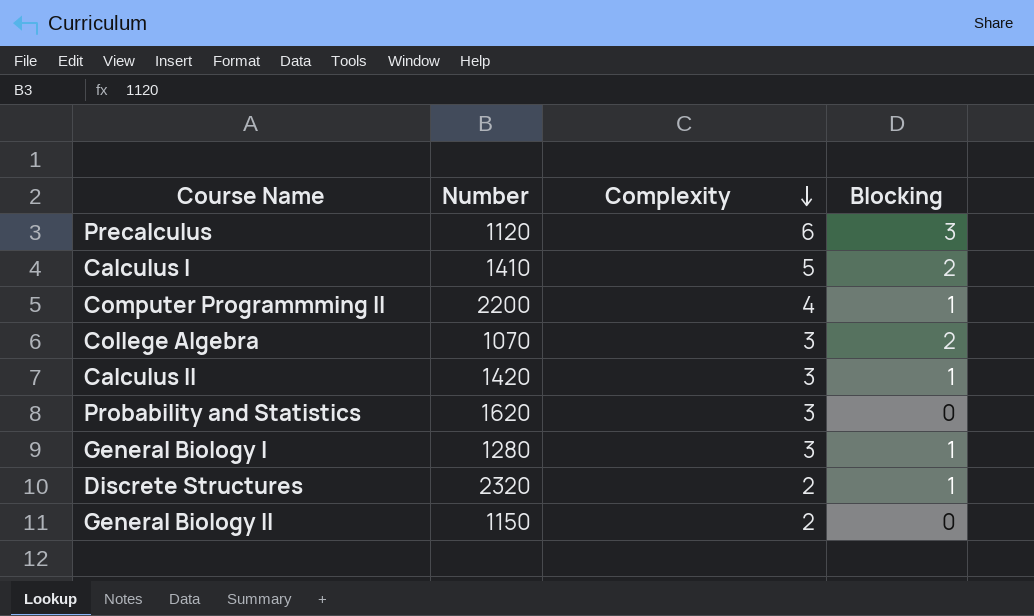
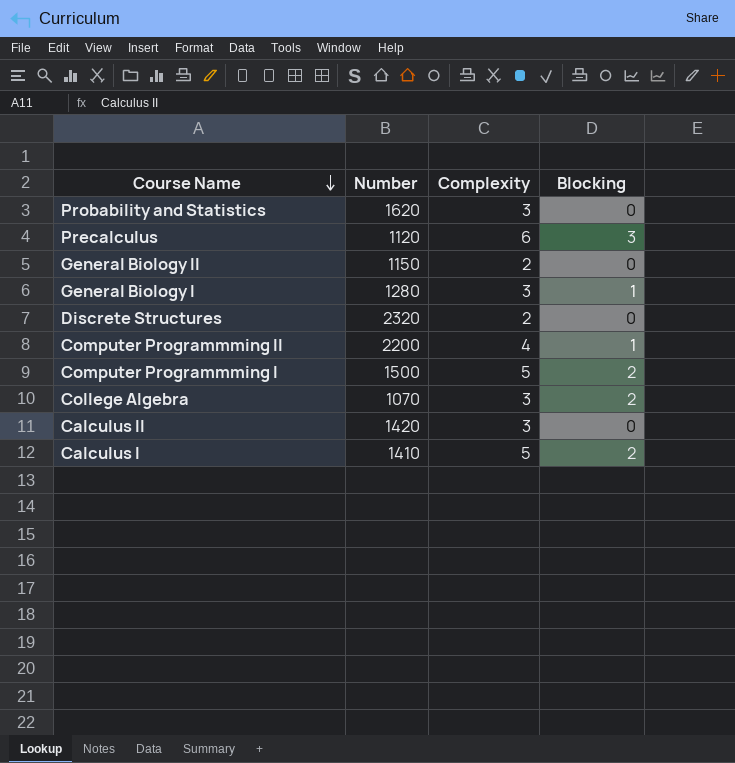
row order: Complexity descending -> Course Name descending
Discrete Structures | Blocking: 1 -> 0
row Computer Programmming I: none -> 1500 | 5 | 2
Calculus II | Blocking: 1 -> 0

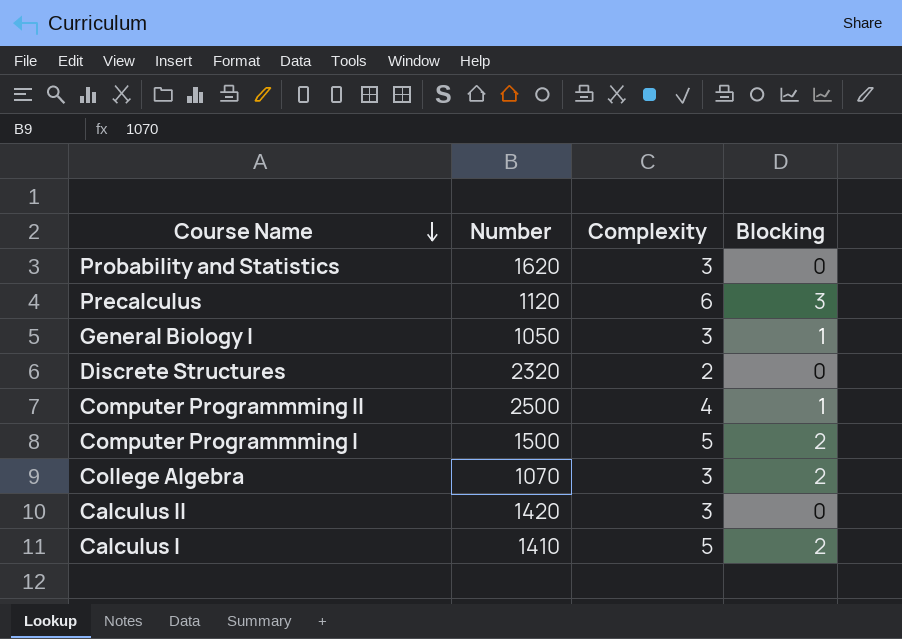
row General Biology II: 1150 | 2 | 0 -> none
General Biology I | Number: 1280 -> 1050
Computer Programmming II | Number: 2200 -> 2500

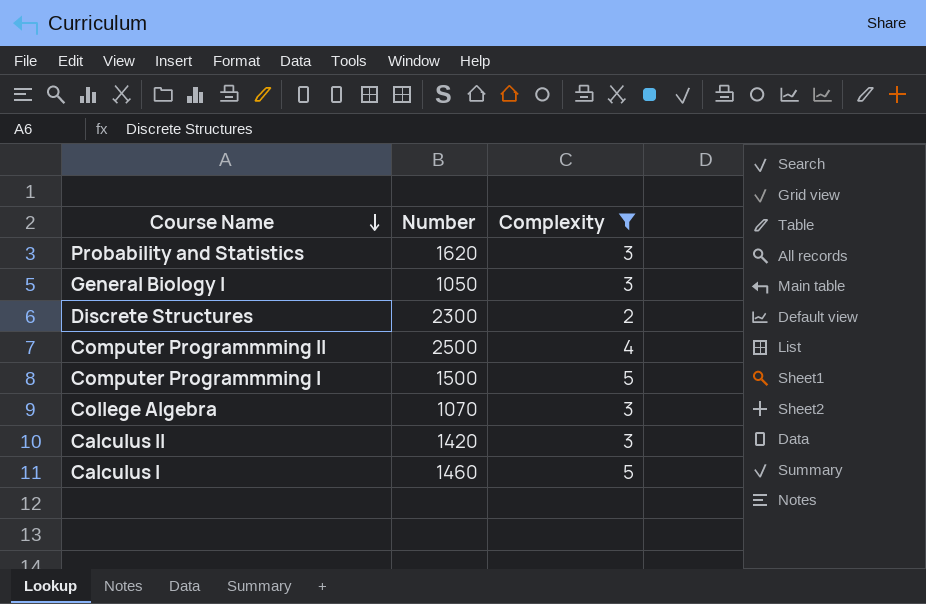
filter: none -> Complexity != 6
column Blocking | position: 4 -> none
Discrete Structures | Number: 2320 -> 2300
Calculus I | Number: 1410 -> 1460

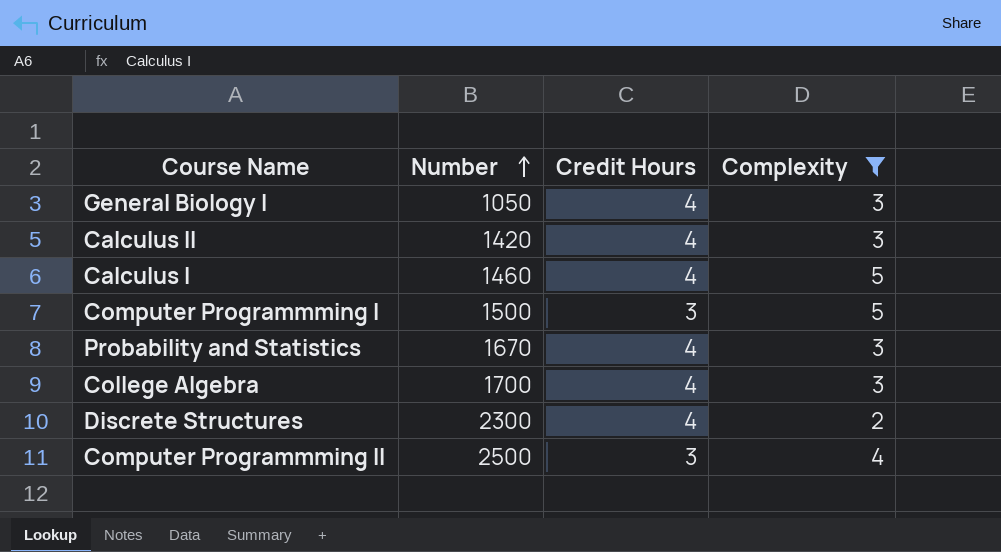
row order: Course Name descending -> Number ascending
column Credit Hours | position: none -> 3
Probability and Statistics | Number: 1620 -> 1670
College Algebra | Number: 1070 -> 1700

